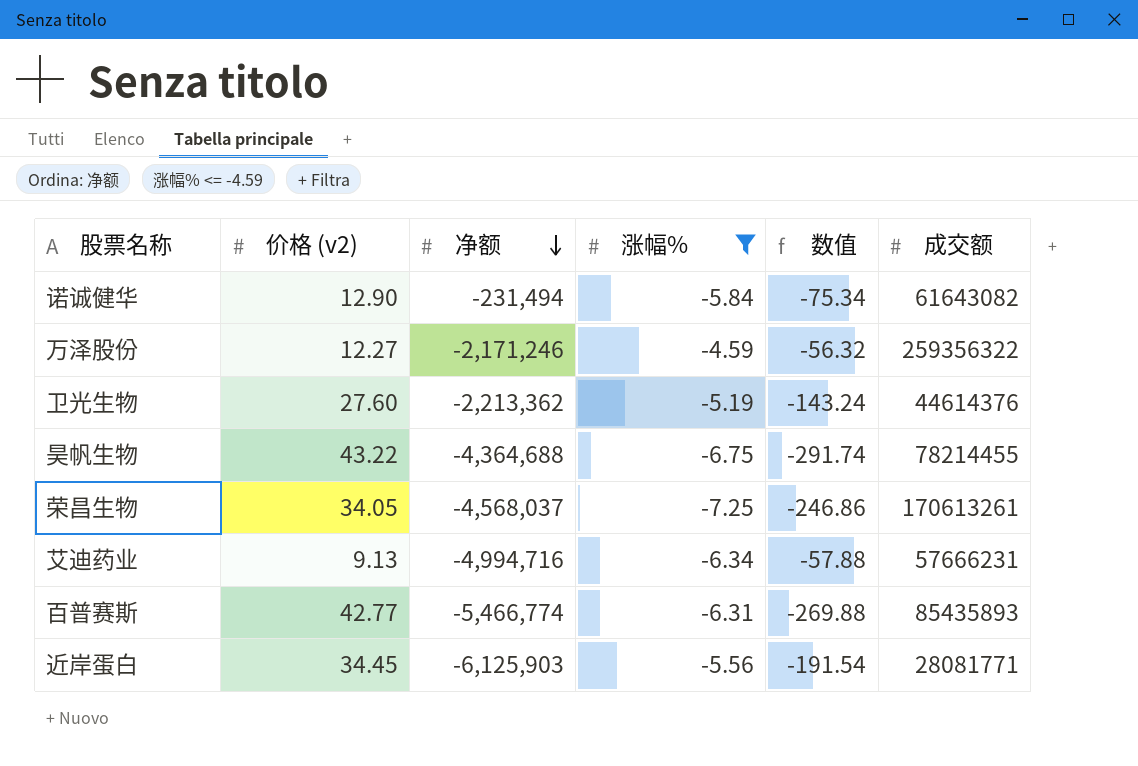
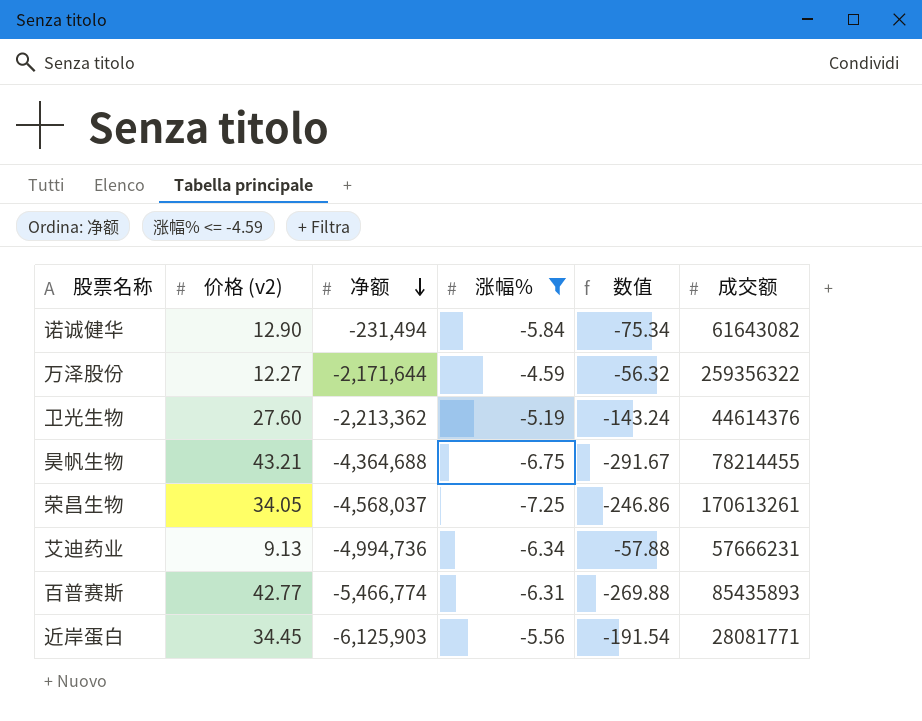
万泽股份 | 净额: -2,171,246 -> -2,171,644
昊帆生物 | 价格 (v2): 43.22 -> 43.21
昊帆生物 | 数值: -291.74 -> -291.67
艾迪药业 | 净额: -4,994,716 -> -4,994,736

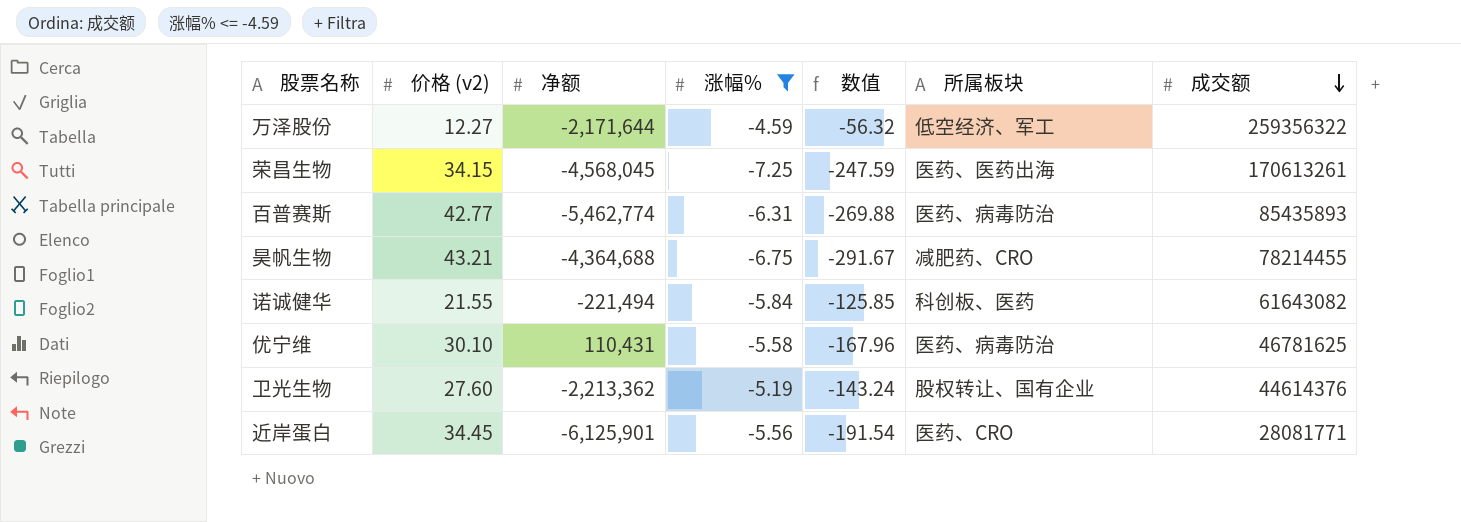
row order: 净额 descending -> 成交额 descending
column 所属板块 | position: none -> 6
row 艾迪药业: 9.13 | -4,994,736 | -6.34 | -57.88 | 57666231 -> none
荣昌生物 | 价格 (v2): 34.05 -> 34.15
荣昌生物 | 净额: -4,568,037 -> -4,568,045
荣昌生物 | 数值: -246.86 -> -247.59
百普赛斯 | 净额: -5,466,774 -> -5,462,774
诺诚健华 | 价格 (v2): 12.90 -> 21.55
诺诚健华 | 净额: -231,494 -> -221,494
诺诚健华 | 数值: -75.34 -> -125.85
row 优宁维: none -> 30.10 | 110,431 | -5.58 | -167.96 | 医药、病毒防治 | 46781625
近岸蛋白 | 净额: -6,125,903 -> -6,125,901

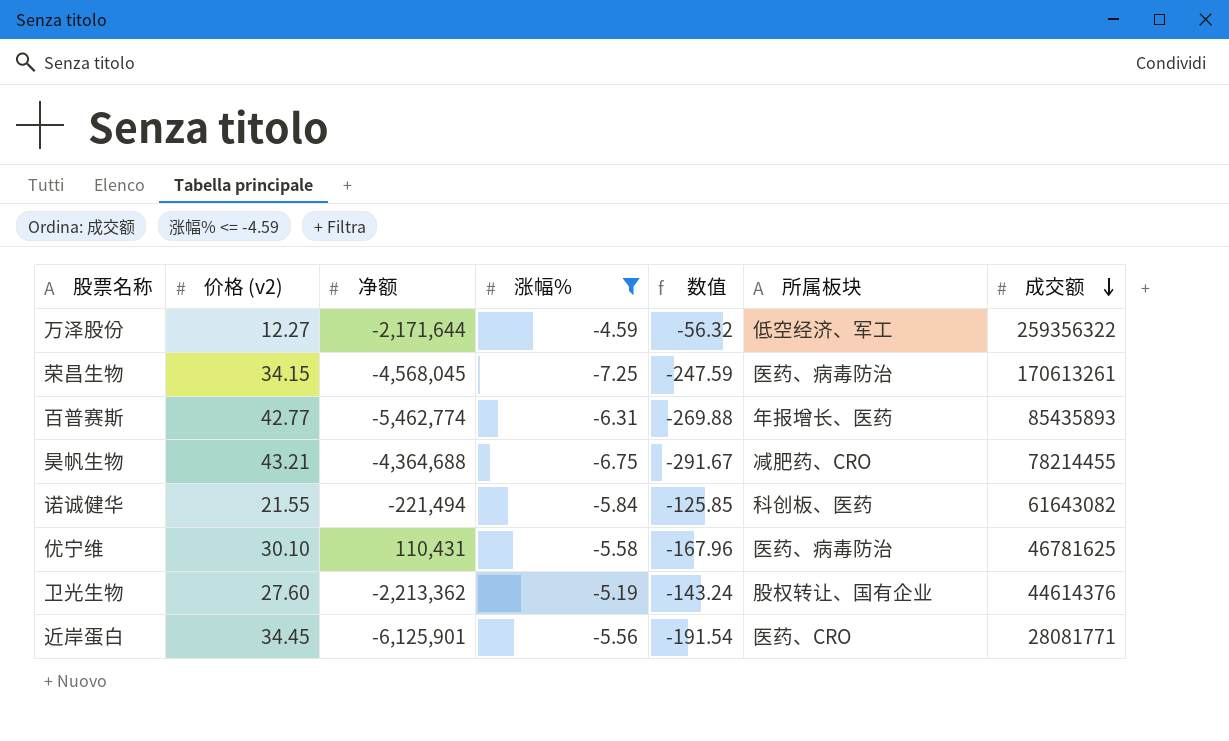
荣昌生物 | 所属板块: 医药、医药出海 -> 医药、病毒防治
百普赛斯 | 所属板块: 医药、病毒防治 -> 年报增长、医药

